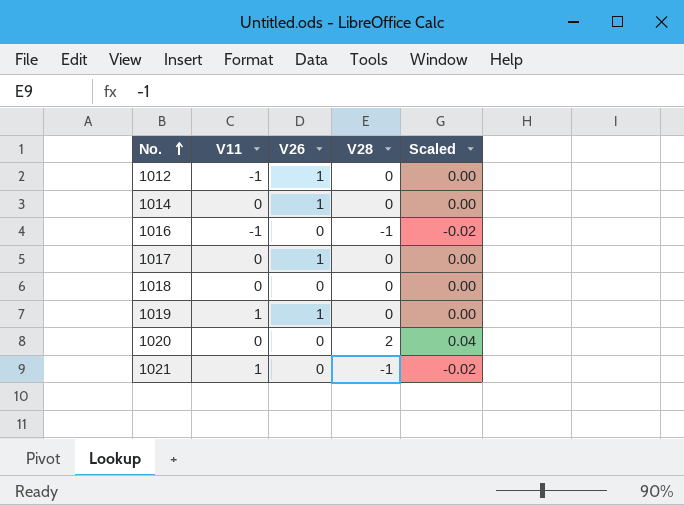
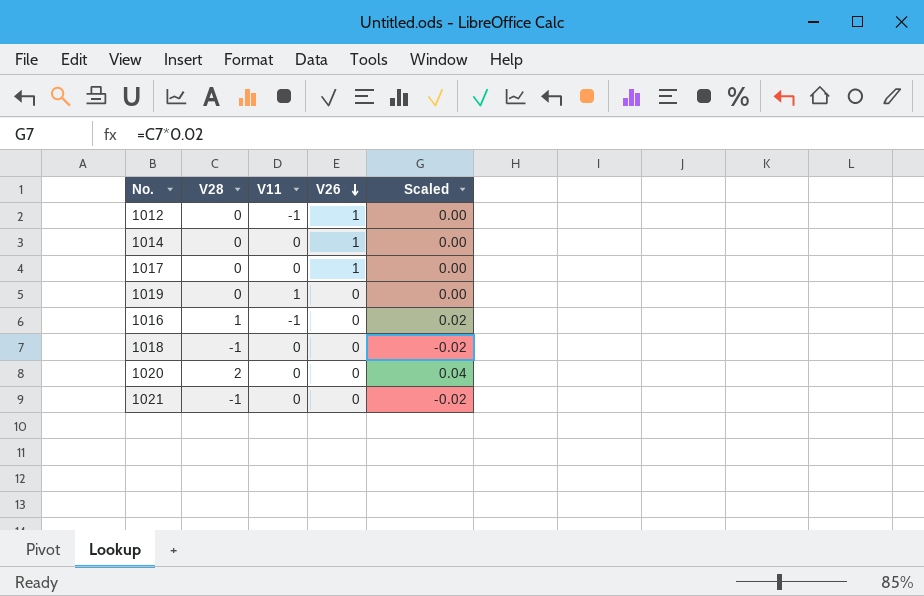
row order: No. ascending -> V26 descending
column V28 | position: 4 -> 2
1019 | V26: 1 -> 0
1016 | V28: -1 -> 1
1016 | Scaled: -0.02 -> 0.02
1018 | V28: 0 -> -1
1018 | Scaled: 0.00 -> -0.02
1021 | V11: 1 -> 0

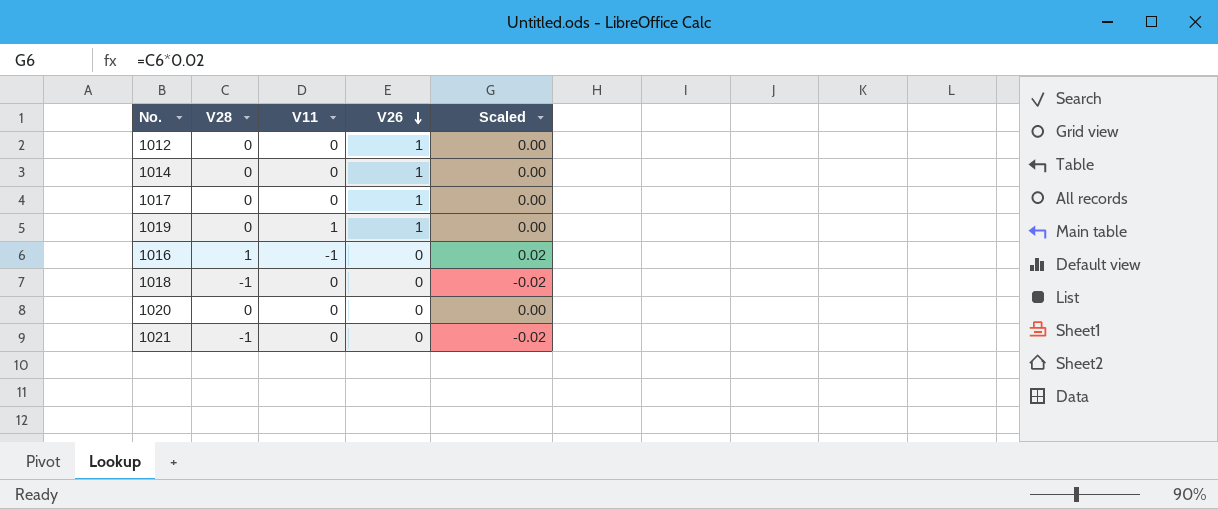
1012 | V11: -1 -> 0
1019 | V26: 0 -> 1
1020 | V28: 2 -> 0
1020 | Scaled: 0.04 -> 0.00

